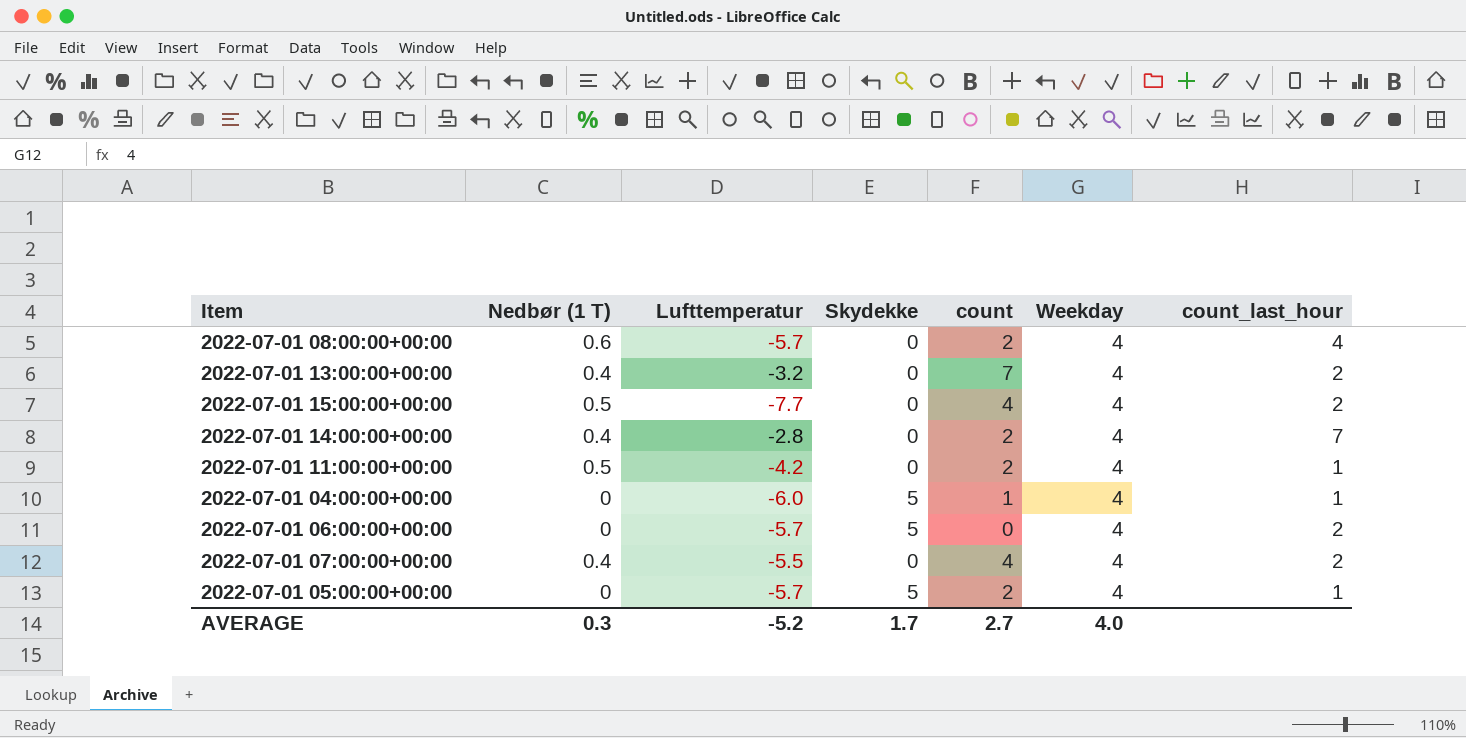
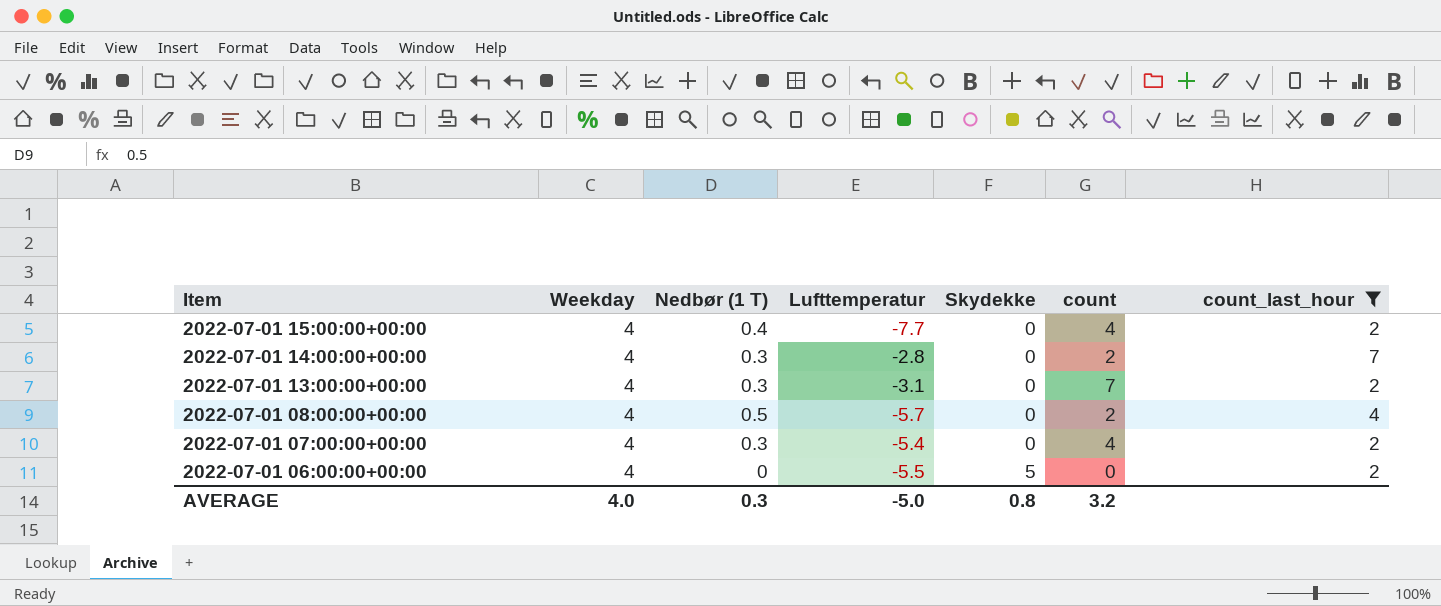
filter: none -> count_last_hour != 1
row order: none -> Item descending
column Weekday | position: 6 -> 2
2022-07-01 15:00:00+00:00 | Nedbør (1 T): 0.5 -> 0.4
2022-07-01 14:00:00+00:00 | Nedbør (1 T): 0.4 -> 0.3
2022-07-01 13:00:00+00:00 | Nedbør (1 T): 0.4 -> 0.3
2022-07-01 13:00:00+00:00 | Lufttemperatur: -3.2 -> -3.1
2022-07-01 08:00:00+00:00 | Nedbør (1 T): 0.6 -> 0.5
2022-07-01 07:00:00+00:00 | Nedbør (1 T): 0.4 -> 0.3
2022-07-01 07:00:00+00:00 | Lufttemperatur: -5.5 -> -5.4
2022-07-01 06:00:00+00:00 | Lufttemperatur: -5.7 -> -5.5
AVERAGE | Lufttemperatur: -5.2 -> -5.0
AVERAGE | Skydekke: 1.7 -> 0.8
AVERAGE | count: 2.7 -> 3.2

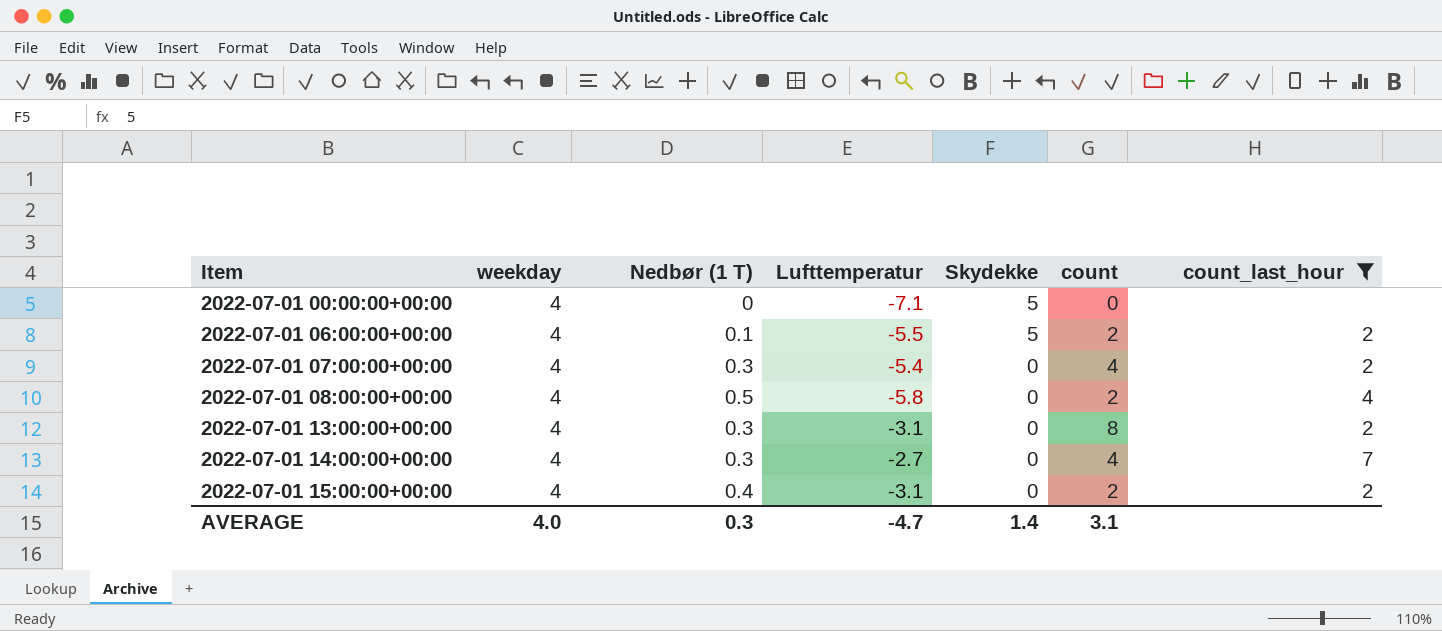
row order: Item descending -> Item ascending
column name: Weekday -> weekday
row 2022-07-01 00:00:00+00:00: none -> 4 | 0 | -7.1 | 5 | 0 | none
2022-07-01 06:00:00+00:00 | Nedbør (1 T): 0 -> 0.1
2022-07-01 06:00:00+00:00 | count: 0 -> 2
2022-07-01 08:00:00+00:00 | Lufttemperatur: -5.7 -> -5.8
2022-07-01 13:00:00+00:00 | count: 7 -> 8
2022-07-01 14:00:00+00:00 | Lufttemperatur: -2.8 -> -2.7
2022-07-01 14:00:00+00:00 | count: 2 -> 4
2022-07-01 15:00:00+00:00 | Lufttemperatur: -7.7 -> -3.1
2022-07-01 15:00:00+00:00 | count: 4 -> 2
AVERAGE | Lufttemperatur: -5.0 -> -4.7
AVERAGE | Skydekke: 0.8 -> 1.4
AVERAGE | count: 3.2 -> 3.1

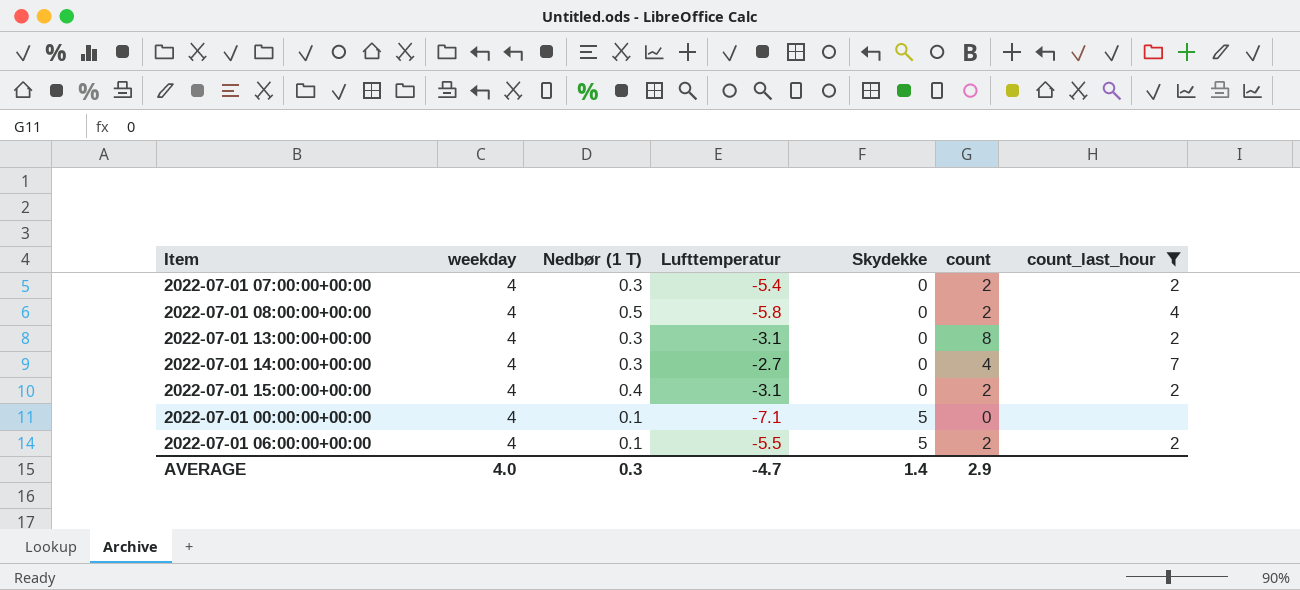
row order: Item ascending -> Skydekke ascending
2022-07-01 07:00:00+00:00 | count: 4 -> 2
2022-07-01 00:00:00+00:00 | Nedbør (1 T): 0 -> 0.1
AVERAGE | count: 3.1 -> 2.9

